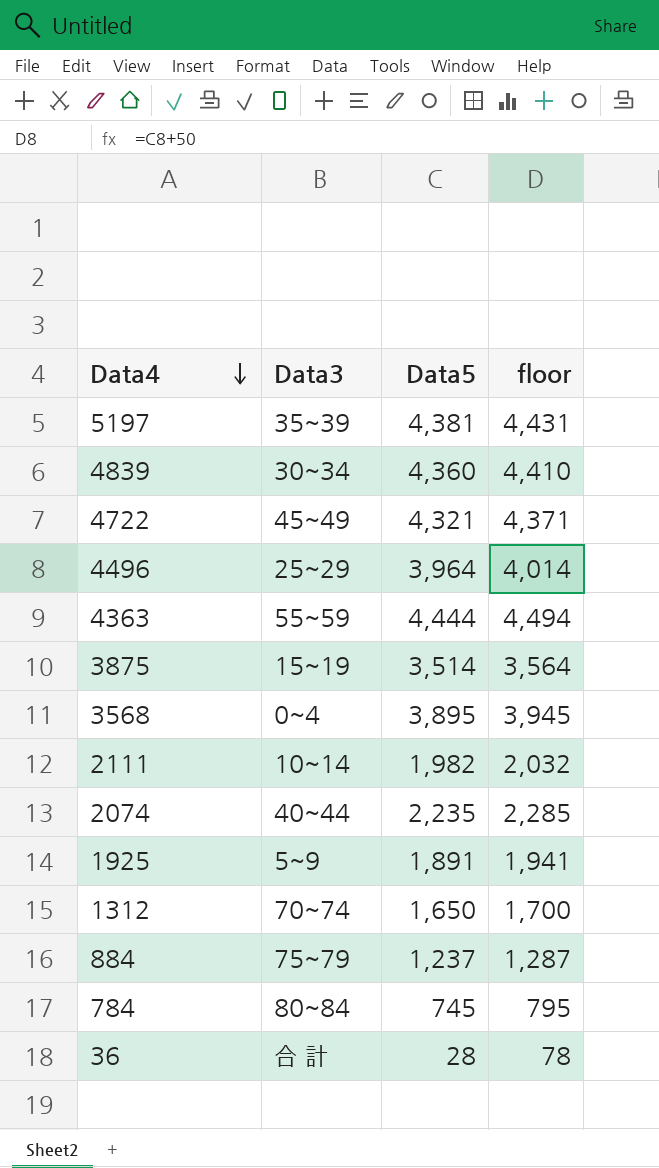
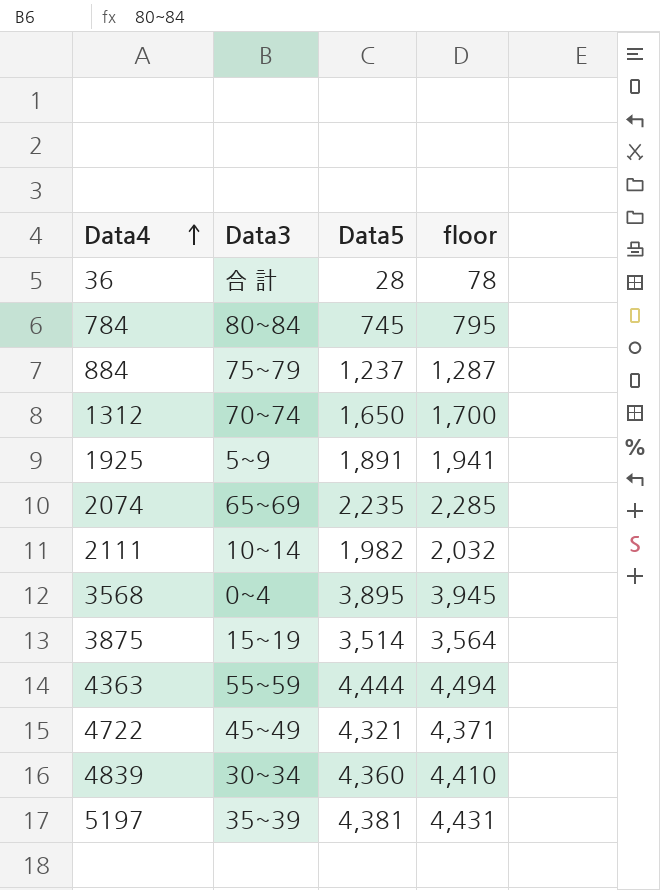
row order: Data4 descending -> Data4 ascending
row 4496: 25~29 | 3,964 | 4,014 -> none
2074 | Data3: 40~44 -> 65~69

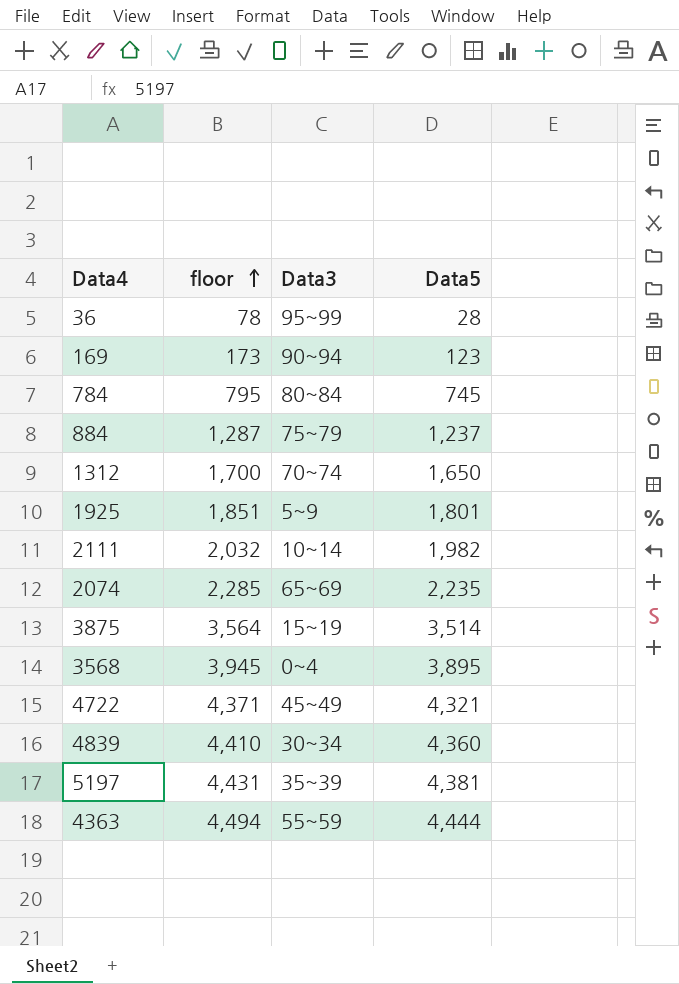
row order: Data4 ascending -> floor ascending
column floor | position: 4 -> 2
36 | Data3: 合 計 -> 95~99
row 169: none -> 173 | 90~94 | 123
1925 | floor: 1,941 -> 1,851
1925 | Data5: 1,891 -> 1,801

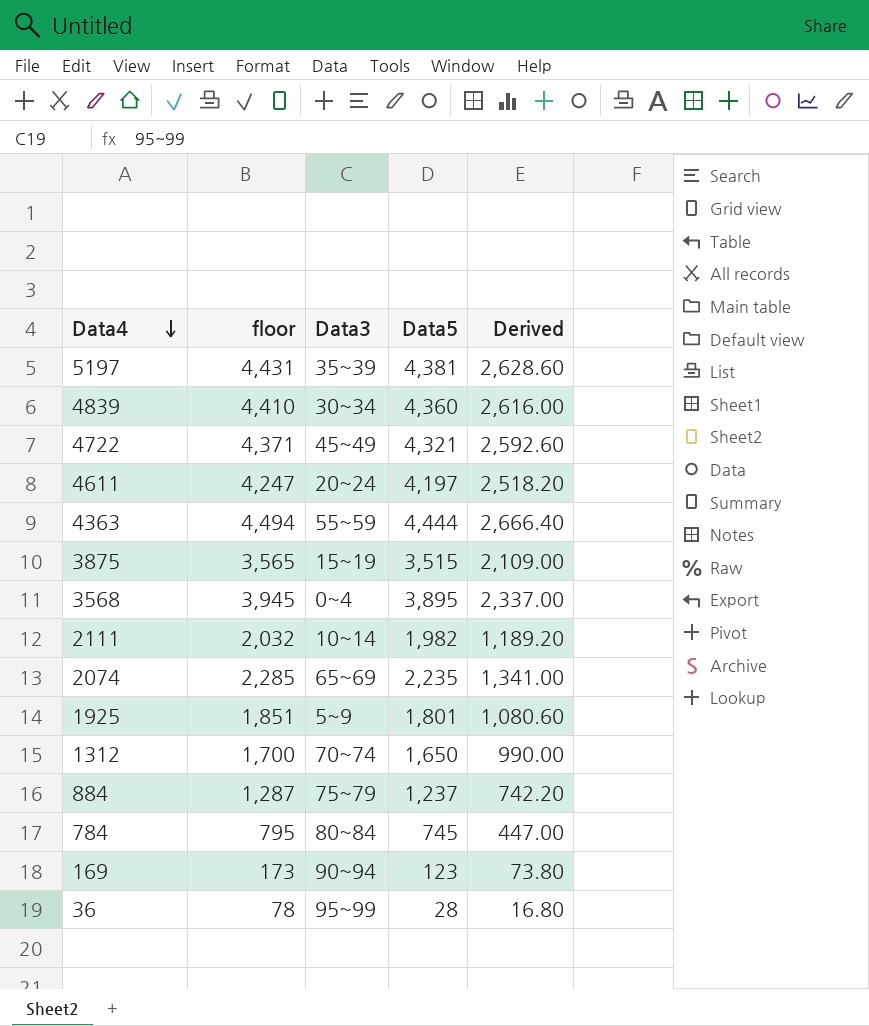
row order: floor ascending -> Data4 descending
column Derived | formula: none -> [Data5] * 0.6
row 4611: none -> 4,247 | 20~24 | 4,197 | 2,518.20
3875 | floor: 3,564 -> 3,565
3875 | Data5: 3,514 -> 3,515

